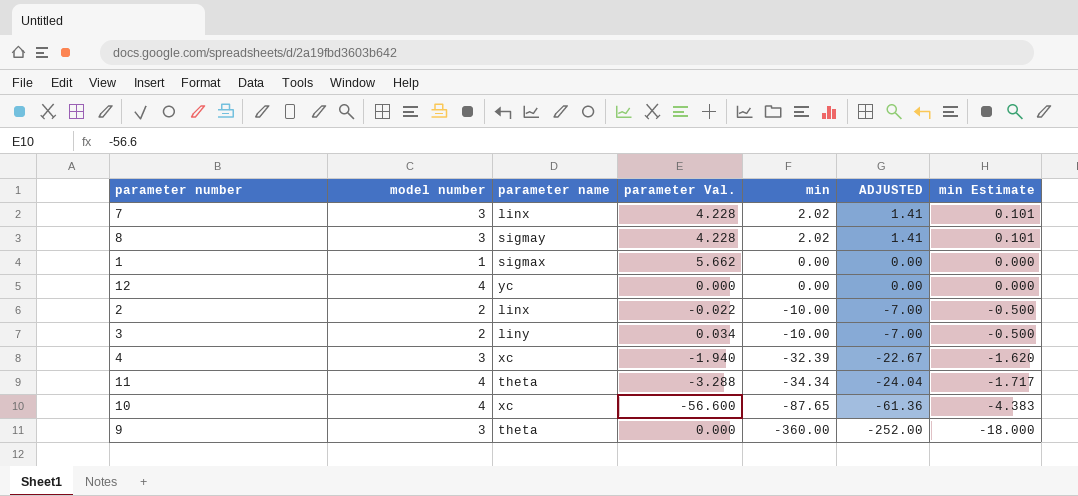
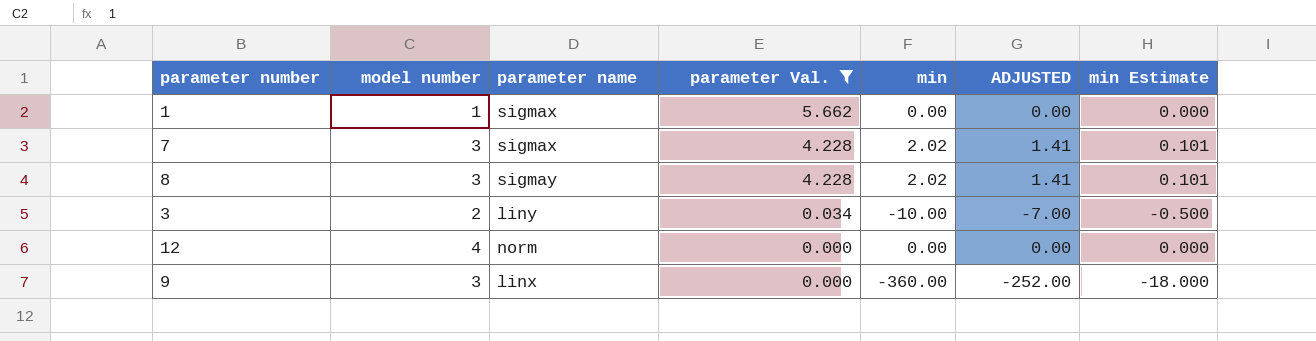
filter: none -> parameter Val. >= 0.000
row order: min descending -> parameter Val. descending
7 | parameter name: linx -> sigmax
12 | parameter name: yc -> norm
9 | parameter name: theta -> linx

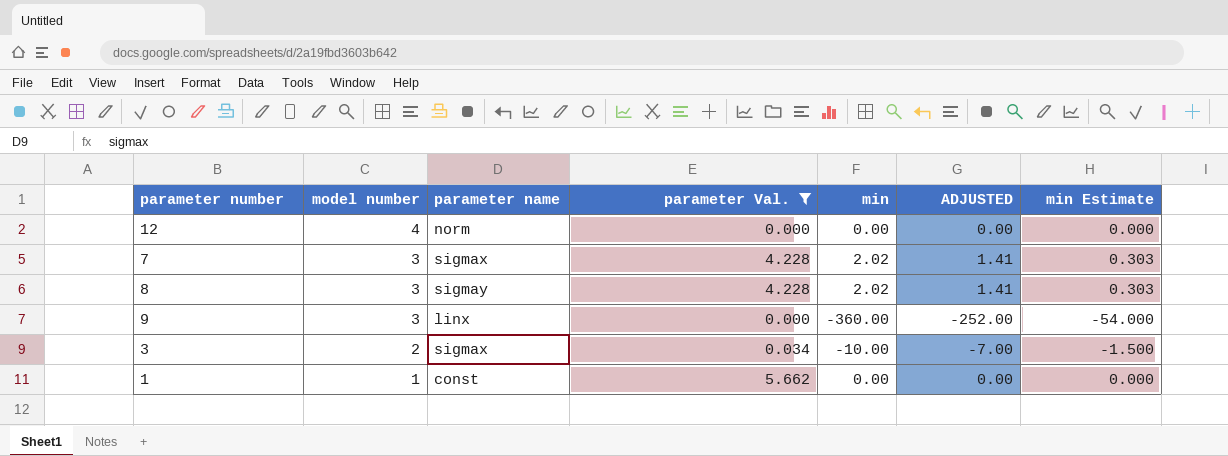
row order: parameter Val. descending -> model number descending
column min Estimate | formula: [min] * 0.05 -> [min] * 0.15
3 | parameter name: liny -> sigmax
1 | parameter name: sigmax -> const

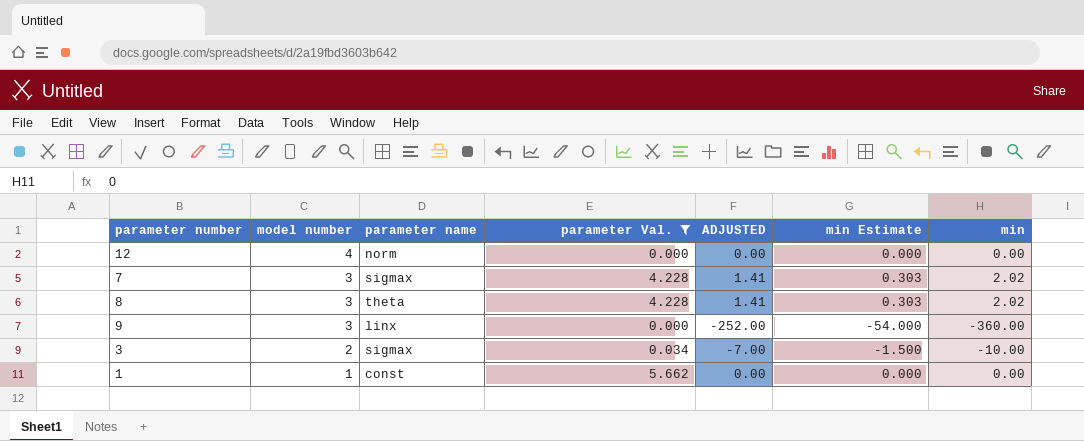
column min | position: 5 -> 7
8 | parameter name: sigmay -> theta

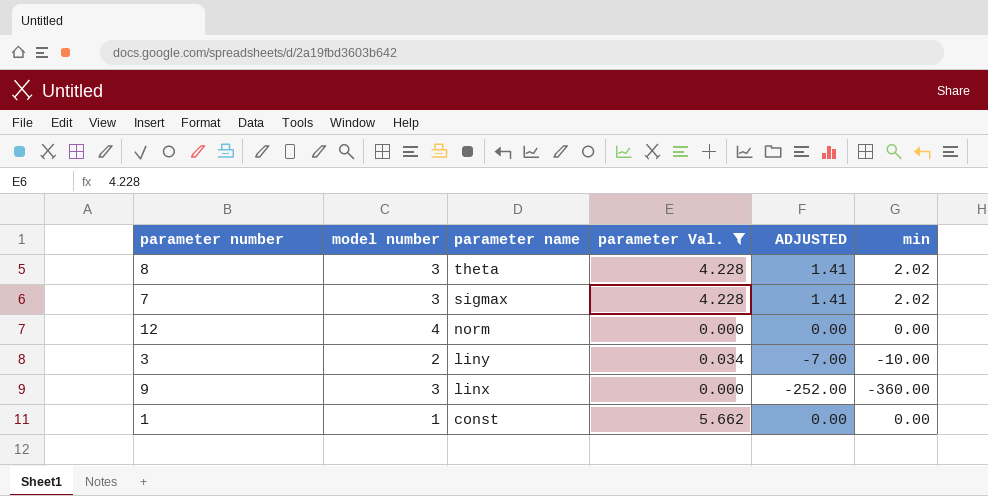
row order: model number descending -> parameter name descending
column min Estimate | formula: [min] * 0.15 -> none
3 | parameter name: sigmax -> liny

